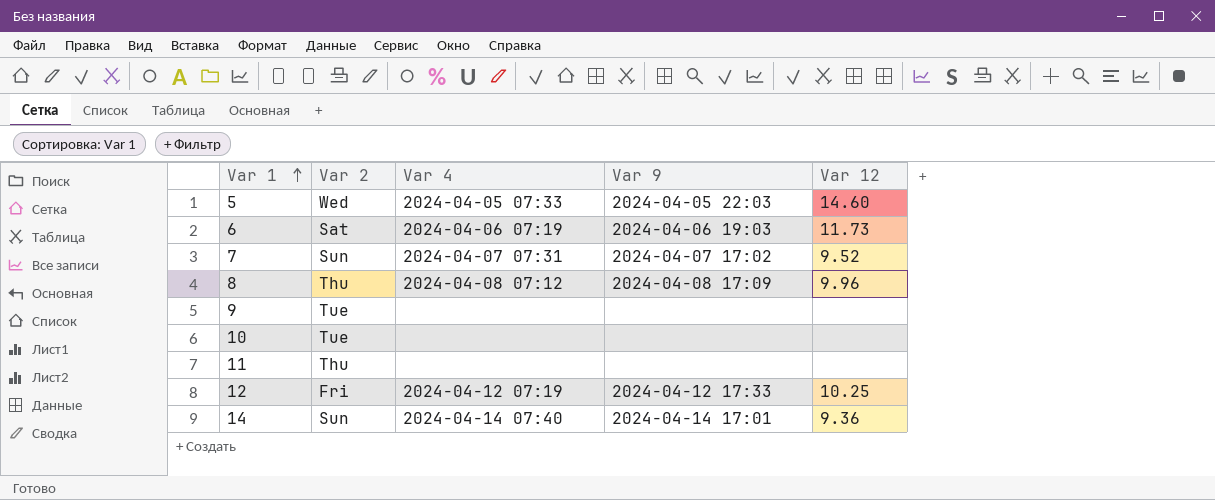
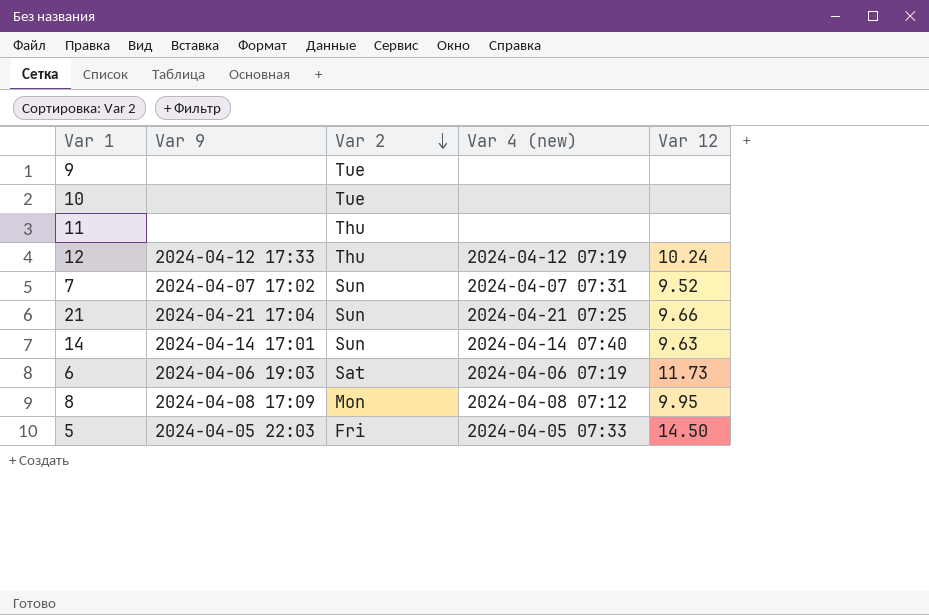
row order: Var 1 ascending -> Var 2 descending
column Var 9 | position: 4 -> 2
column name: Var 4 -> Var 4 (new)
12 | Var 2: Fri -> Thu
12 | Var 12: 10.25 -> 10.24
row 21: none -> 2024-04-21 17:04 | Sun | 2024-04-21 07:25 | 9.66
14 | Var 12: 9.36 -> 9.63
8 | Var 2: Thu -> Mon
8 | Var 12: 9.96 -> 9.95
5 | Var 2: Wed -> Fri
5 | Var 12: 14.60 -> 14.50

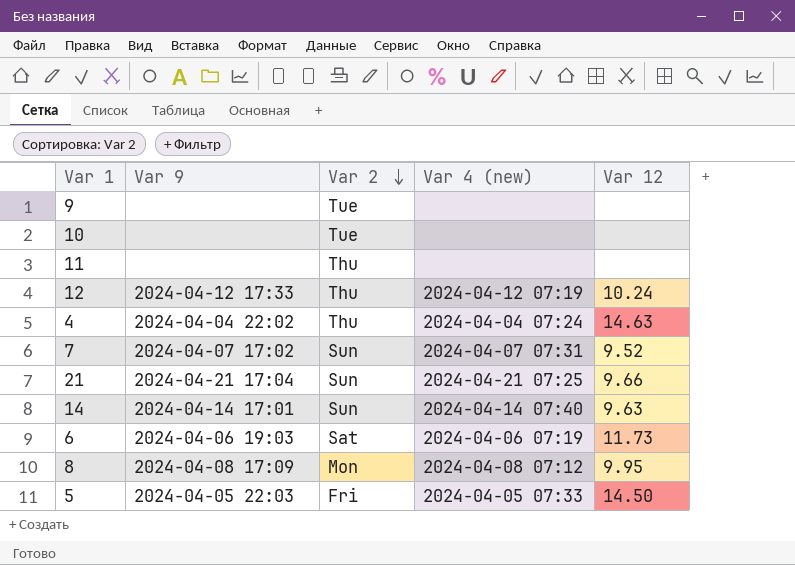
row 4: none -> 2024-04-04 22:02 | Thu | 2024-04-04 07:24 | 14.63

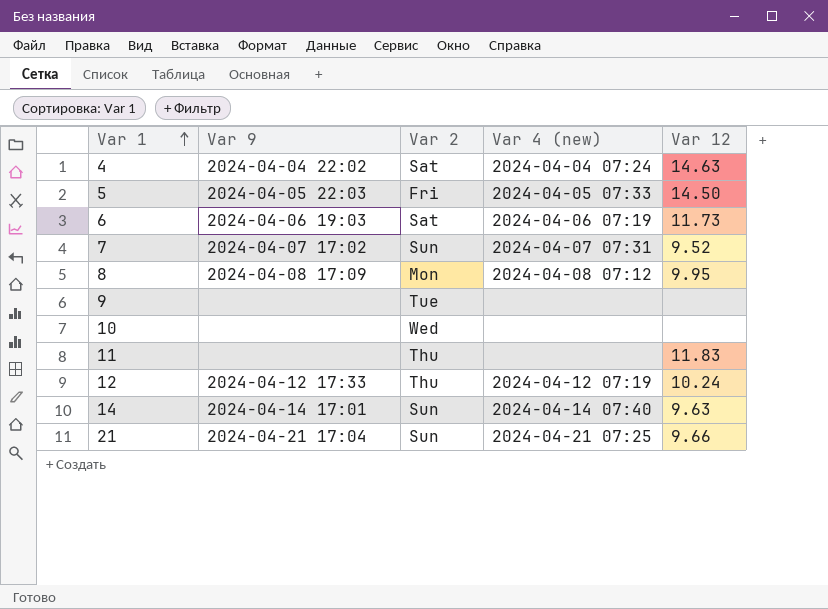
row order: Var 2 descending -> Var 1 ascending
4 | Var 2: Thu -> Sat
10 | Var 2: Tue -> Wed
11 | Var 12: none -> 11.83

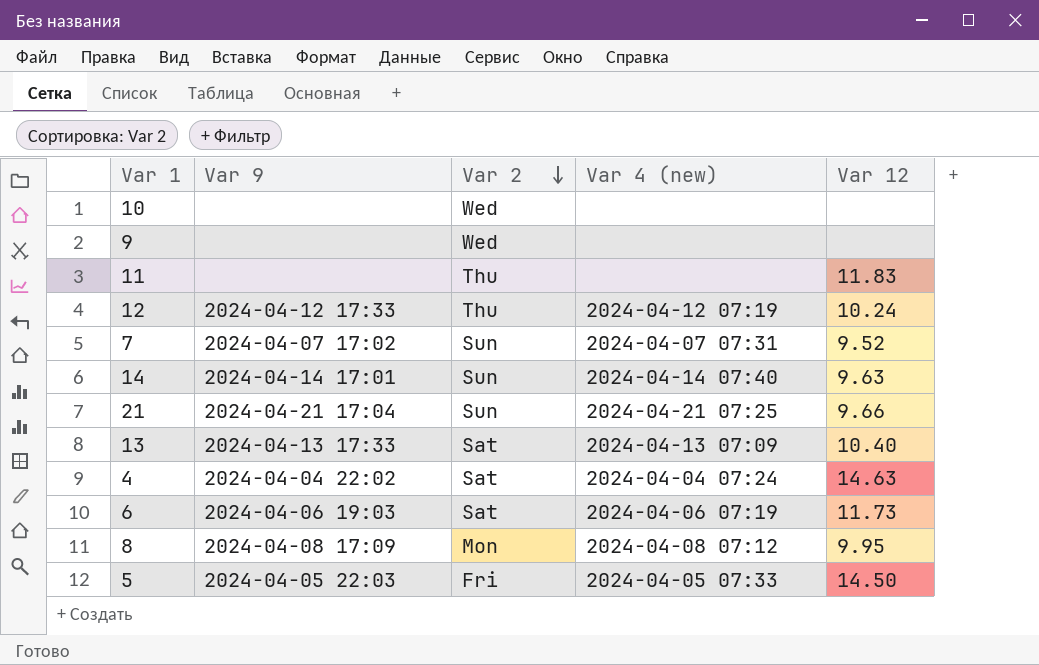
row order: Var 1 ascending -> Var 2 descending
9 | Var 2: Tue -> Wed
row 13: none -> 2024-04-13 17:33 | Sat | 2024-04-13 07:09 | 10.40

